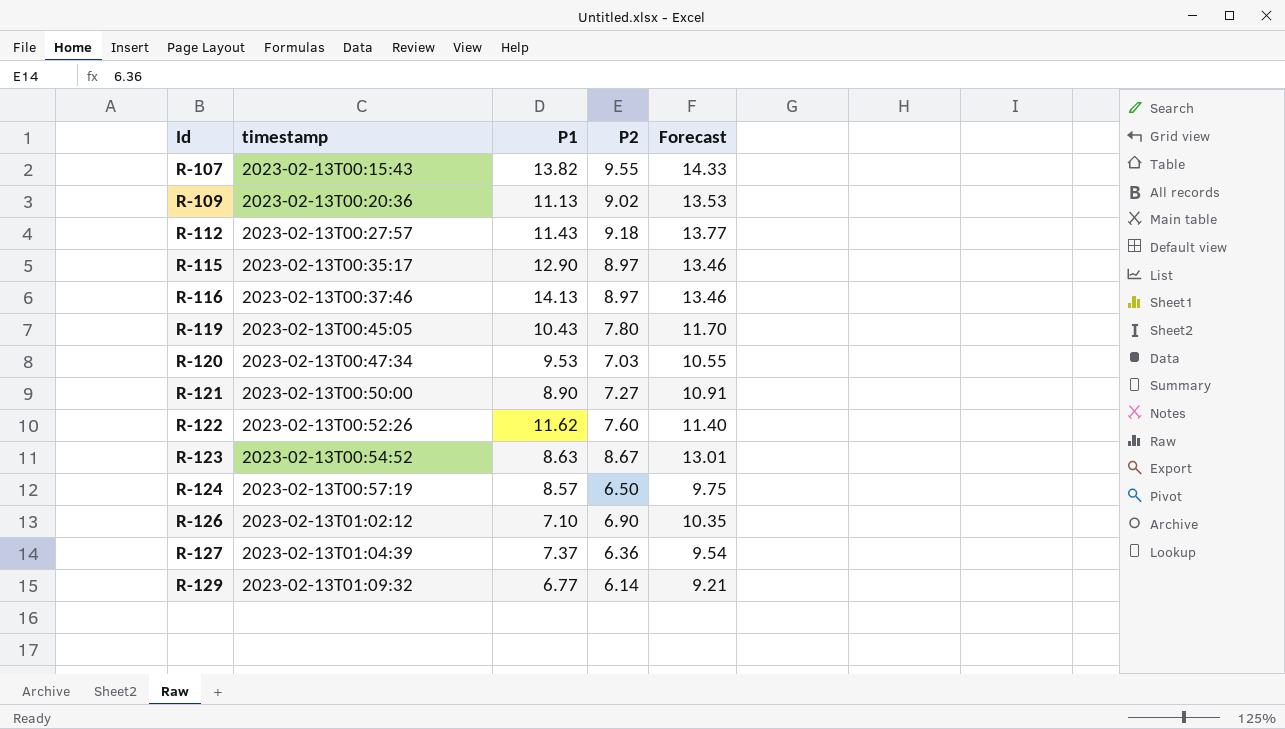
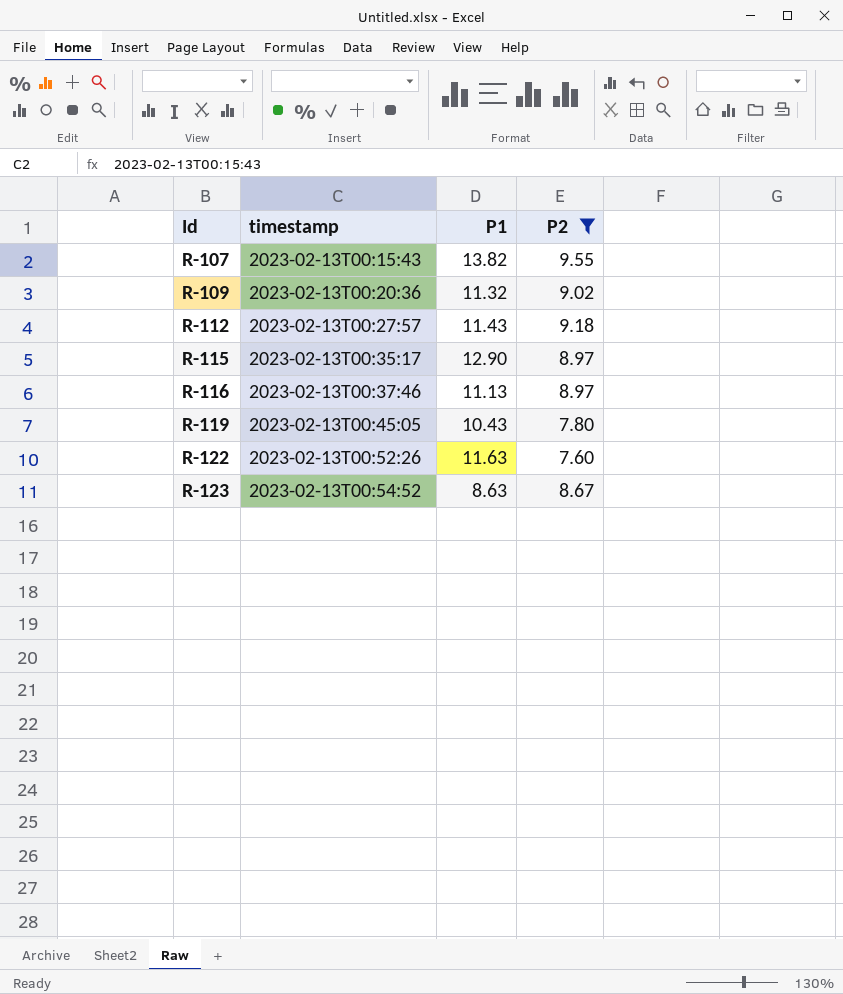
filter: none -> P2 >= 7.60
column Forecast | formula: [P2] * 1.5 -> none
R-109 | P1: 11.13 -> 11.32
R-116 | P1: 14.13 -> 11.13
R-122 | P1: 11.62 -> 11.63

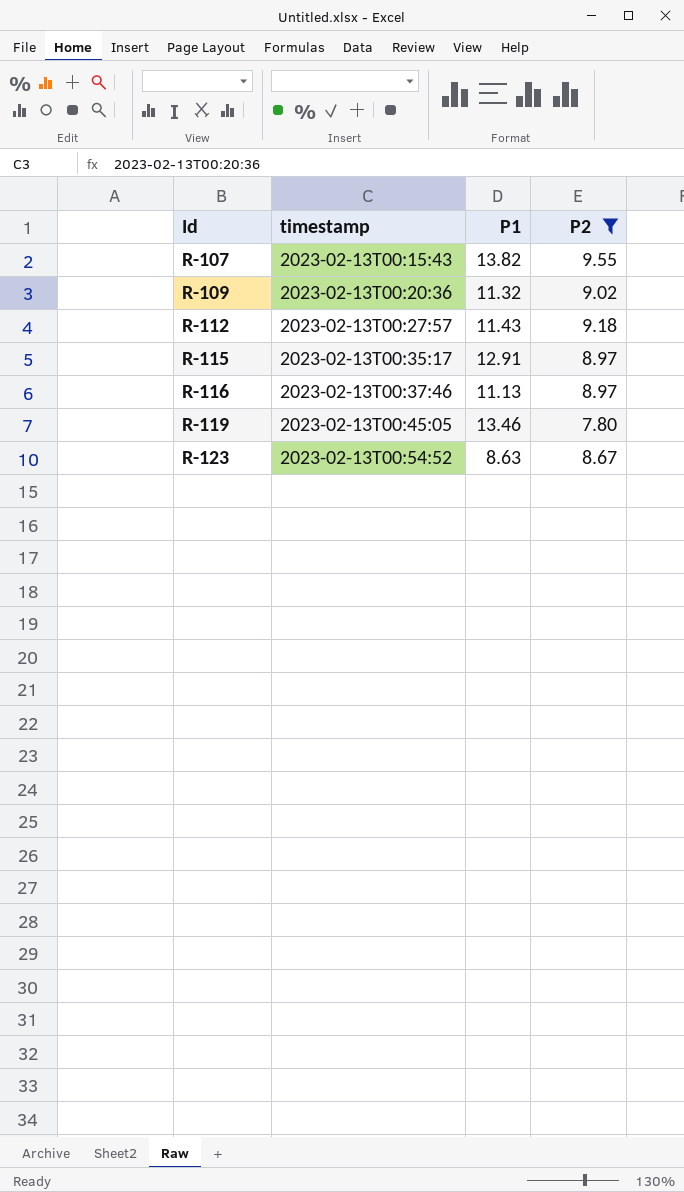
row R-122: 2023-02-13T00:52:26 | 11.63 | 7.60 -> none
R-115 | P1: 12.90 -> 12.91
R-119 | P1: 10.43 -> 13.46

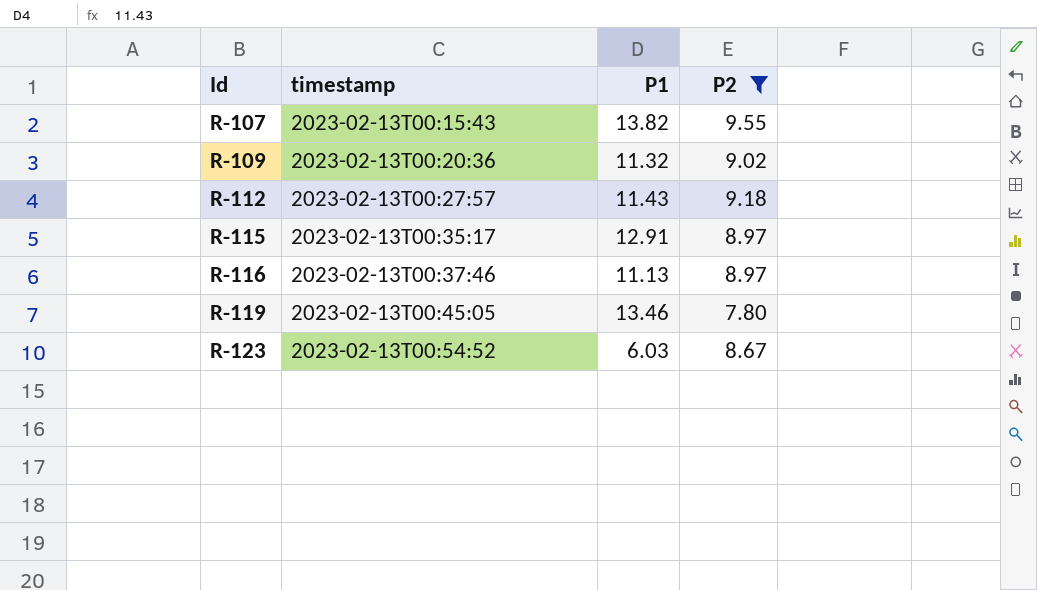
R-123 | P1: 8.63 -> 6.03

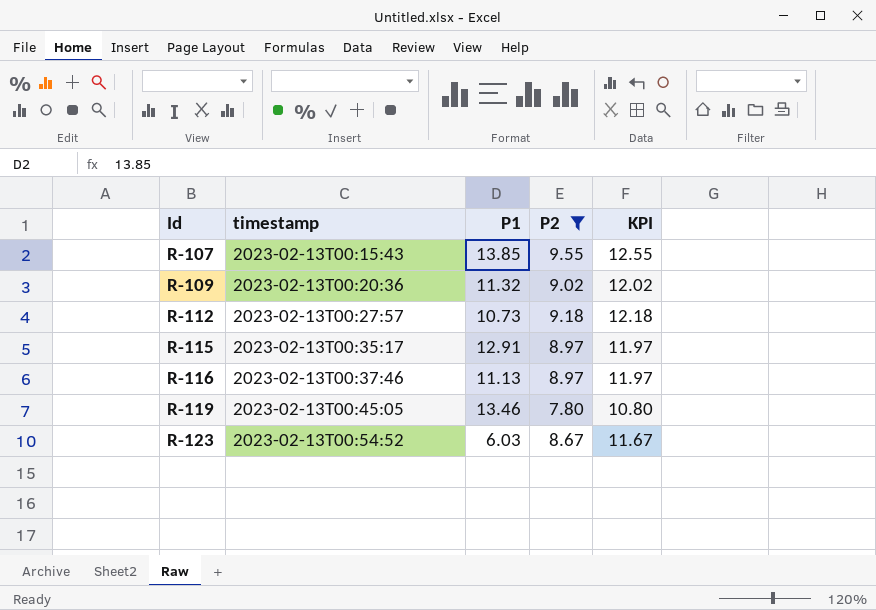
column KPI | formula: none -> [P2] + 3
R-107 | P1: 13.82 -> 13.85
R-112 | P1: 11.43 -> 10.73

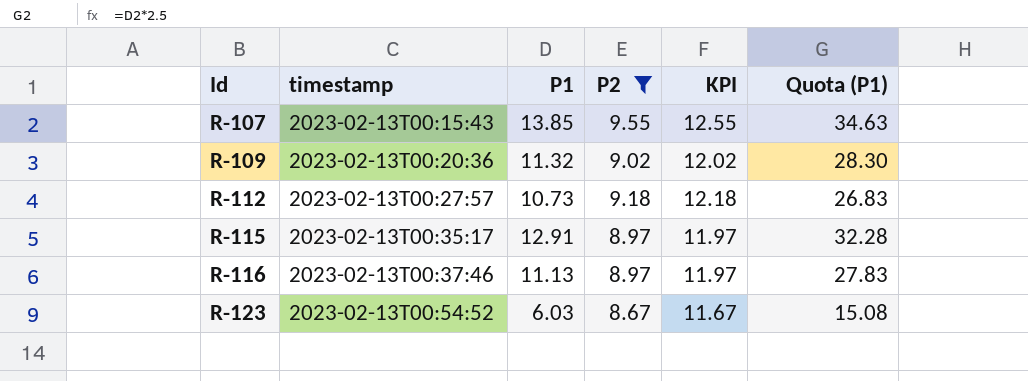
column Quota (P1) | formula: none -> [P1] * 2.5
row R-119: 2023-02-13T00:45:05 | 13.46 | 7.80 | 10.80 -> none

